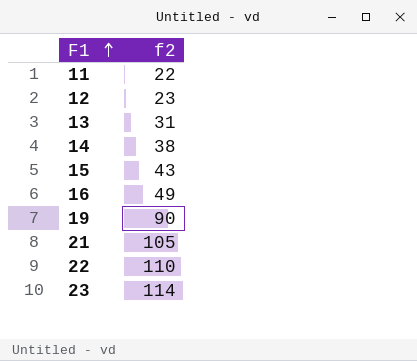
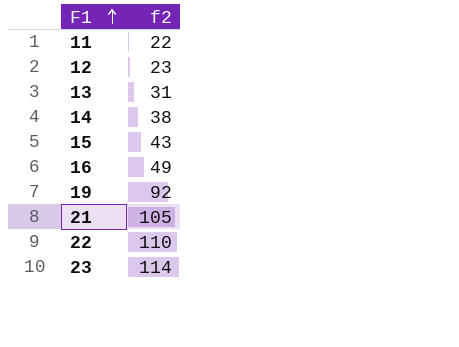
19 | f2: 90 -> 92

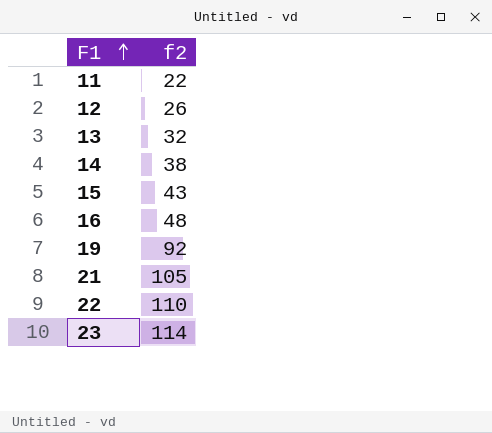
12 | f2: 23 -> 26
13 | f2: 31 -> 32
16 | f2: 49 -> 48

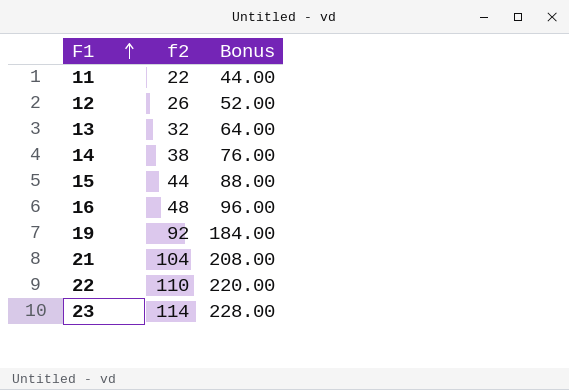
column Bonus | formula: none -> [f2] * 2
15 | f2: 43 -> 44
21 | f2: 105 -> 104

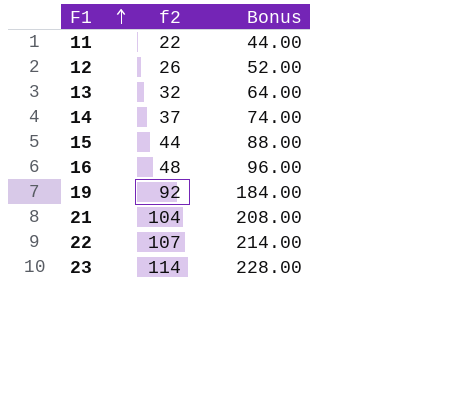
14 | f2: 38 -> 37
14 | Bonus: 76.00 -> 74.00
22 | f2: 110 -> 107
22 | Bonus: 220.00 -> 214.00

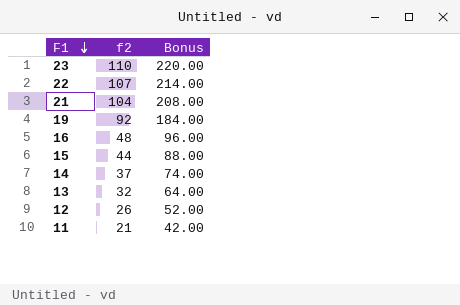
row order: F1 ascending -> F1 descending
23 | f2: 114 -> 110
23 | Bonus: 228.00 -> 220.00
11 | f2: 22 -> 21
11 | Bonus: 44.00 -> 42.00

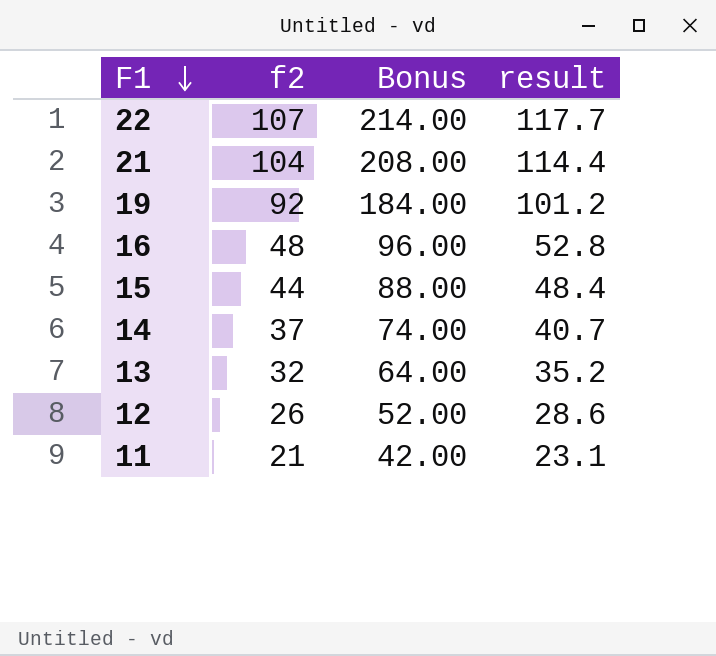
column result | formula: none -> [f2] * 1.1
row 23: 110 | 220.00 -> none

